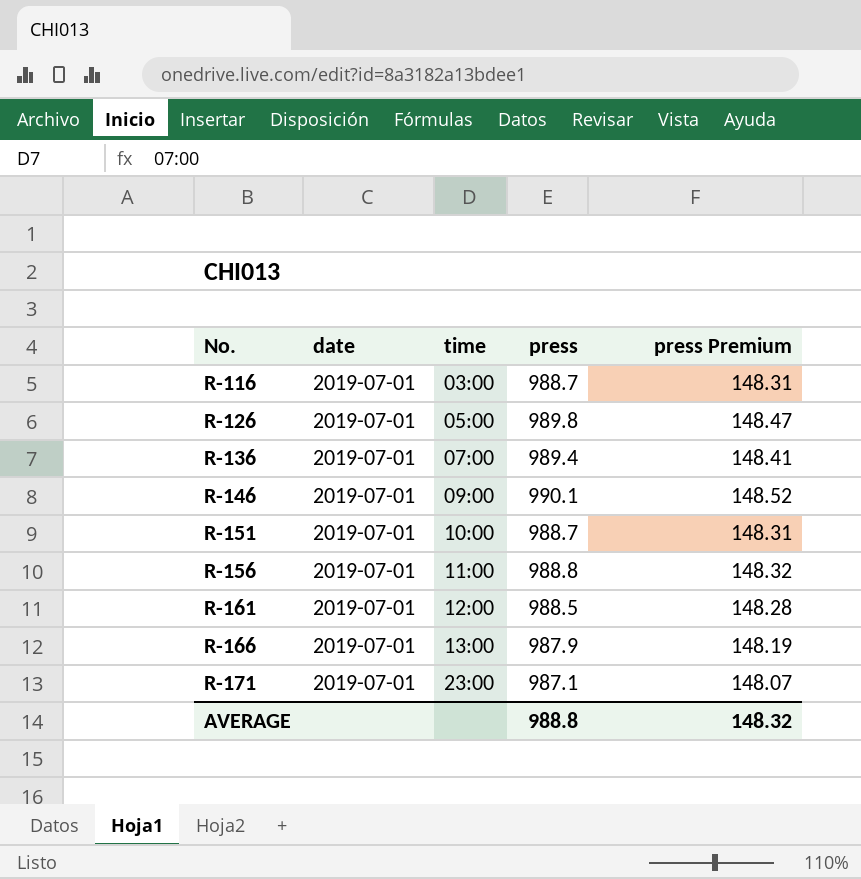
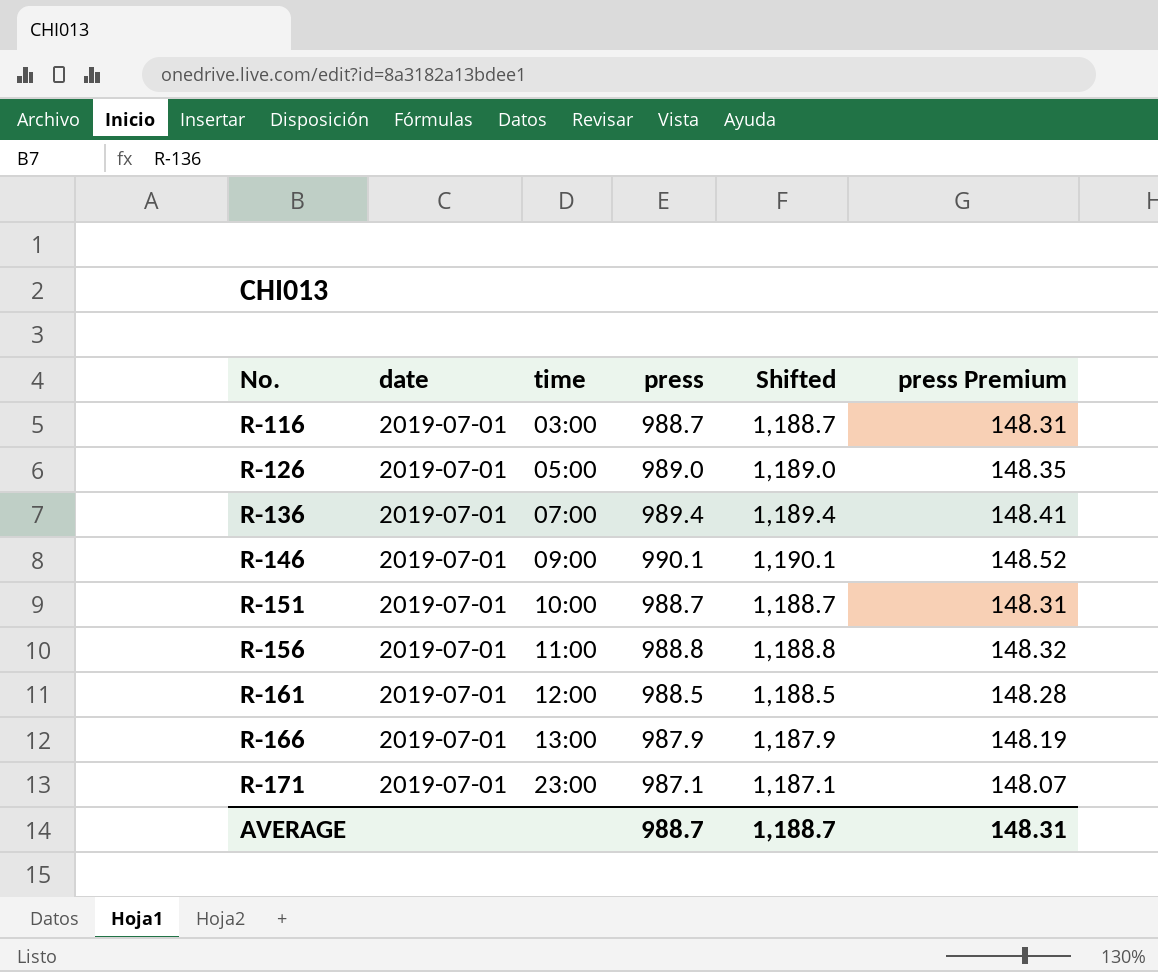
column Shifted | formula: none -> [press] + 200
R-126 | press: 989.8 -> 989.0
R-126 | press Premium: 148.47 -> 148.35
AVERAGE | press: 988.8 -> 988.7
AVERAGE | press Premium: 148.32 -> 148.31

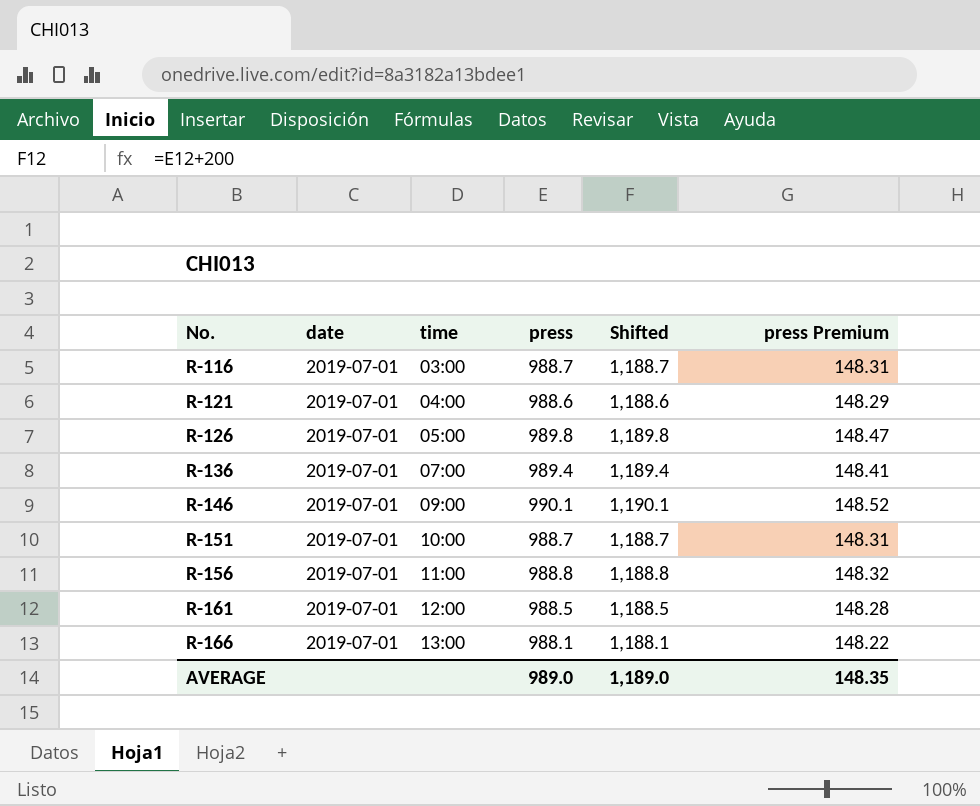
row R-171: 2019-07-01 | 23:00 | 987.1 | 1,187.1 | 148.07 -> none
row R-121: none -> 2019-07-01 | 04:00 | 988.6 | 1,188.6 | 148.29
R-126 | press: 989.0 -> 989.8
R-126 | Shifted: 1,189.0 -> 1,189.8
R-126 | press Premium: 148.35 -> 148.47
R-166 | press: 987.9 -> 988.1
R-166 | Shifted: 1,187.9 -> 1,188.1
R-166 | press Premium: 148.19 -> 148.22
AVERAGE | press: 988.7 -> 989.0
AVERAGE | Shifted: 1,188.7 -> 1,189.0
AVERAGE | press Premium: 148.31 -> 148.35

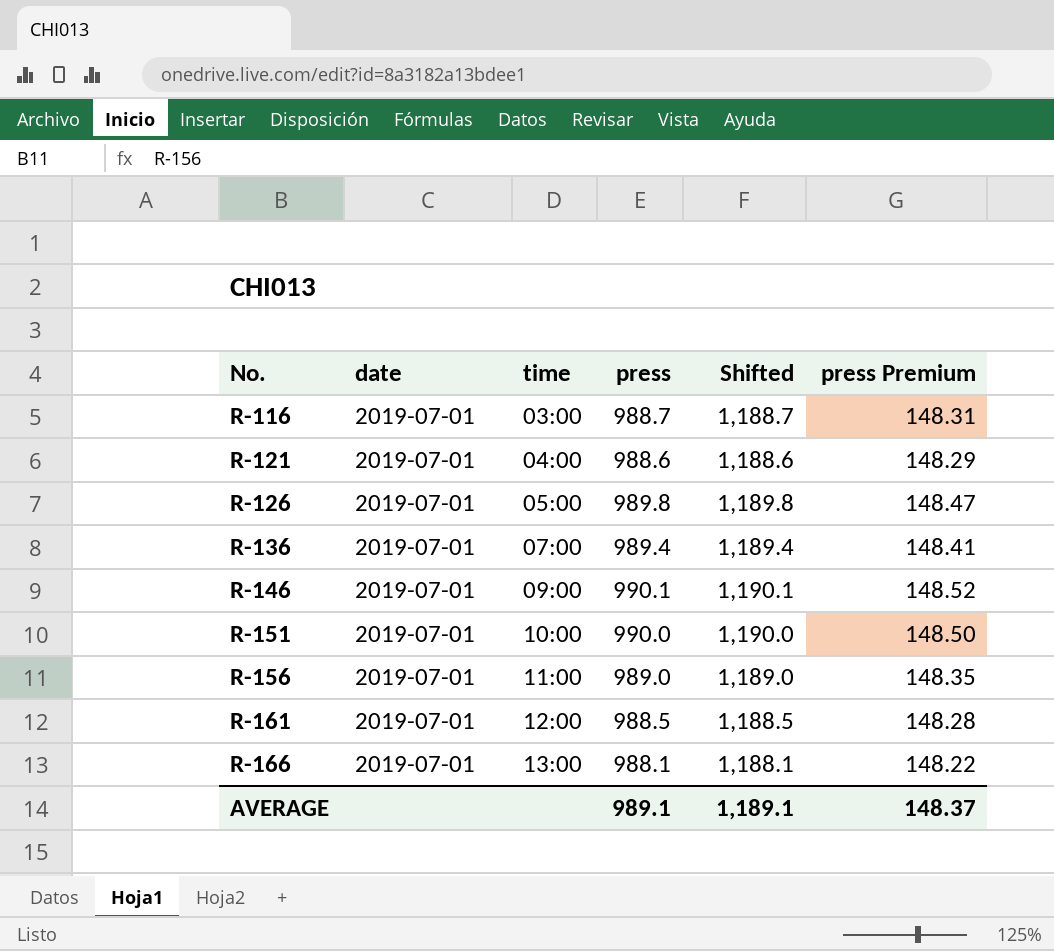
R-151 | press: 988.7 -> 990.0
R-151 | Shifted: 1,188.7 -> 1,190.0
R-151 | press Premium: 148.31 -> 148.50
R-156 | press: 988.8 -> 989.0
R-156 | Shifted: 1,188.8 -> 1,189.0
R-156 | press Premium: 148.32 -> 148.35
AVERAGE | press: 989.0 -> 989.1
AVERAGE | Shifted: 1,189.0 -> 1,189.1
AVERAGE | press Premium: 148.35 -> 148.37

